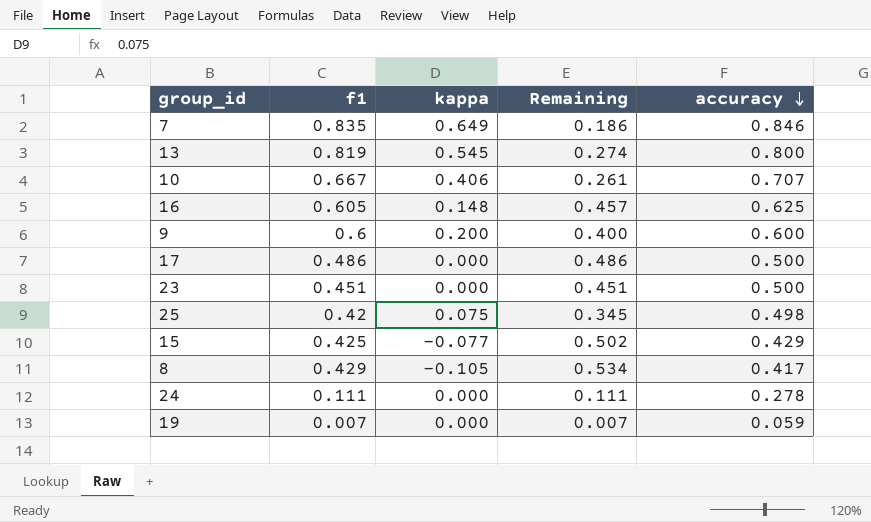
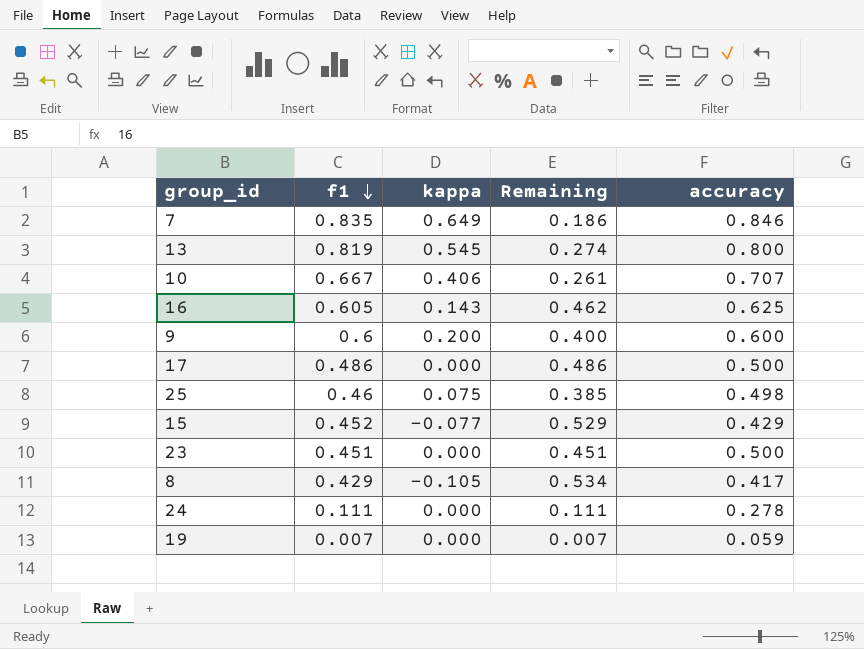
row order: accuracy descending -> f1 descending
16 | kappa: 0.148 -> 0.143
16 | Remaining: 0.457 -> 0.462
25 | f1: 0.42 -> 0.46
25 | Remaining: 0.345 -> 0.385
15 | f1: 0.425 -> 0.452
15 | Remaining: 0.502 -> 0.529

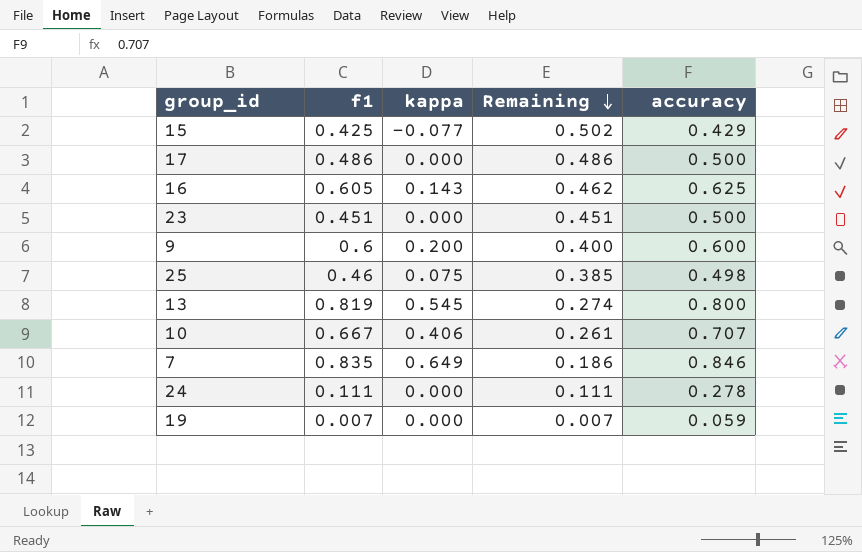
row order: f1 descending -> Remaining descending
row 8: 0.429 | -0.105 | 0.534 | 0.417 -> none
15 | f1: 0.452 -> 0.425
15 | Remaining: 0.529 -> 0.502

